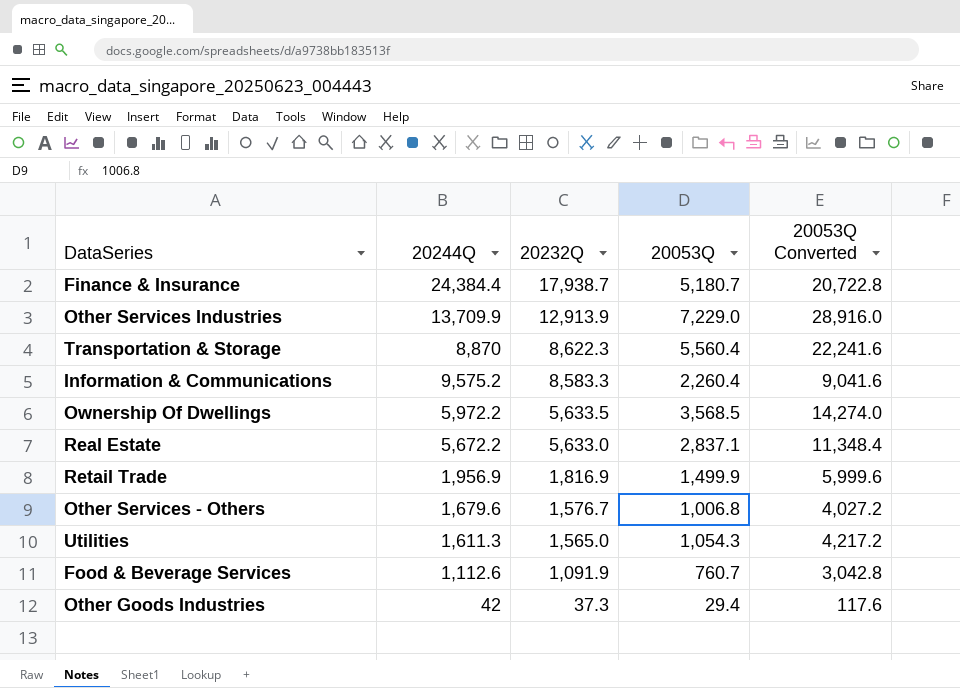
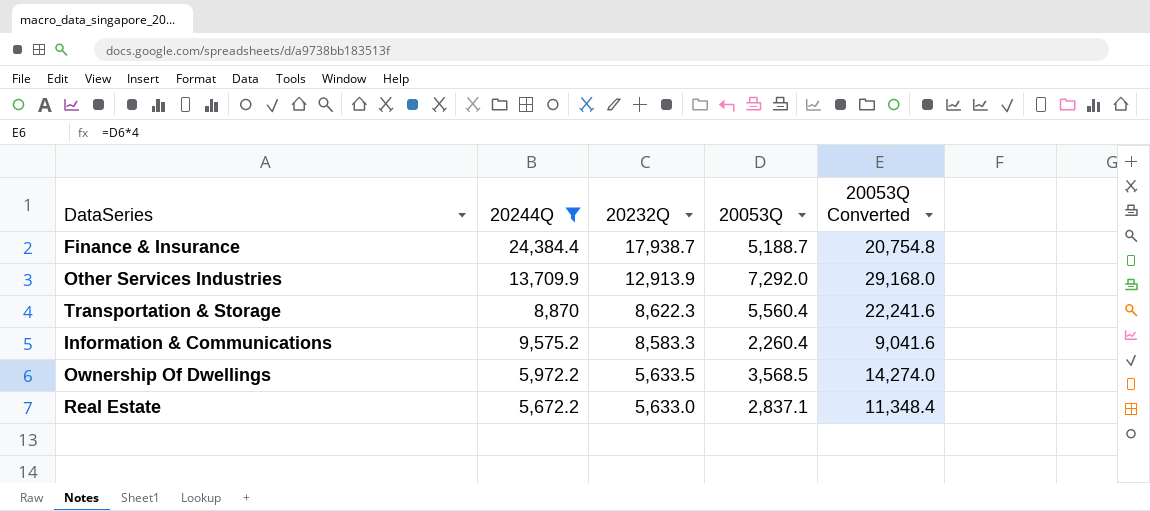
filter: none -> 20244Q >= 5,672.2
Finance & Insurance | 20053Q: 5,180.7 -> 5,188.7
Finance & Insurance | 20053Q Converted: 20,722.8 -> 20,754.8
Other Services Industries | 20053Q: 7,229.0 -> 7,292.0
Other Services Industries | 20053Q Converted: 28,916.0 -> 29,168.0

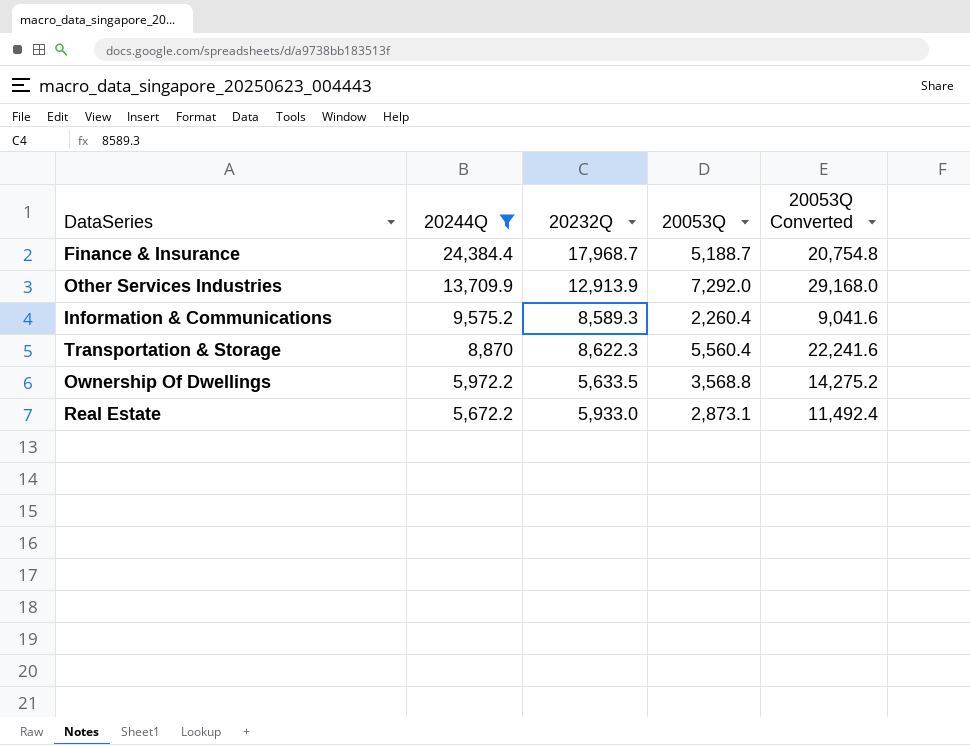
row order: 20232Q descending -> 20244Q descending
Finance & Insurance | 20232Q: 17,938.7 -> 17,968.7
Information & Communications | 20232Q: 8,583.3 -> 8,589.3
Ownership Of Dwellings | 20053Q: 3,568.5 -> 3,568.8
Ownership Of Dwellings | 20053Q Converted: 14,274.0 -> 14,275.2
Real Estate | 20232Q: 5,633.0 -> 5,933.0
Real Estate | 20053Q: 2,837.1 -> 2,873.1
Real Estate | 20053Q Converted: 11,348.4 -> 11,492.4

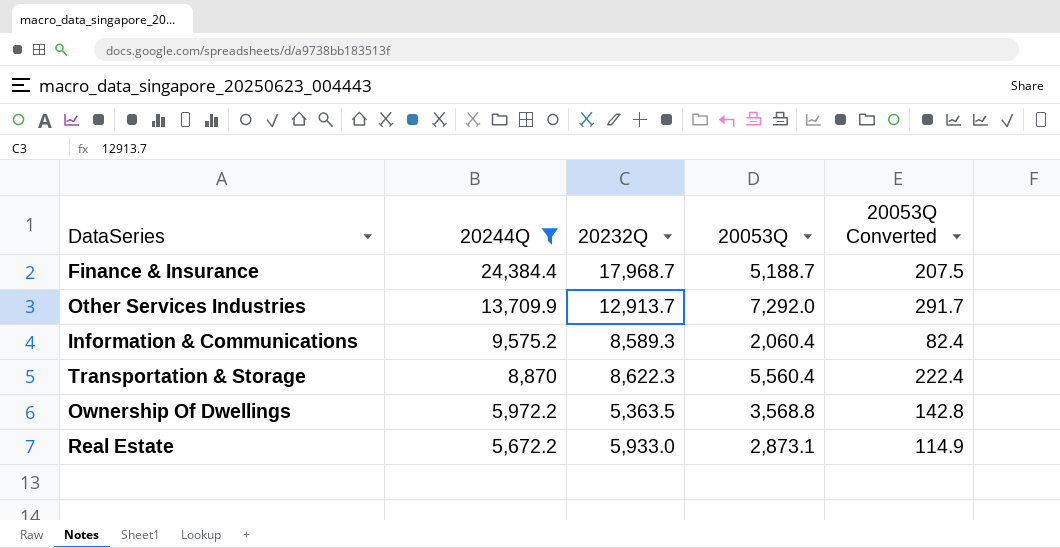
column 20053Q Converted | formula: [20053Q] * 4 -> [20053Q] * 0.04
Other Services Industries | 20232Q: 12,913.9 -> 12,913.7
Information & Communications | 20053Q: 2,260.4 -> 2,060.4
Ownership Of Dwellings | 20232Q: 5,633.5 -> 5,363.5

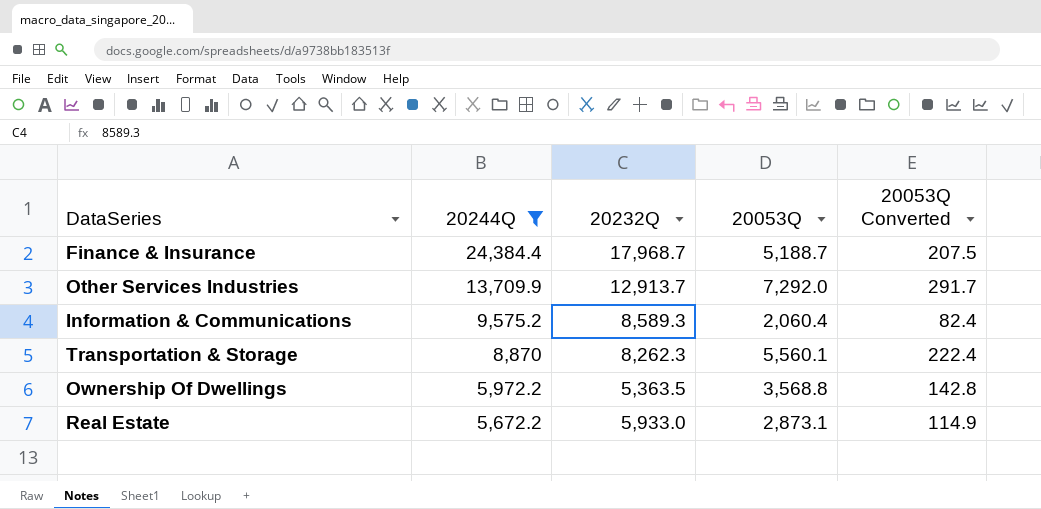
Transportation & Storage | 20232Q: 8,622.3 -> 8,262.3
Transportation & Storage | 20053Q: 5,560.4 -> 5,560.1

